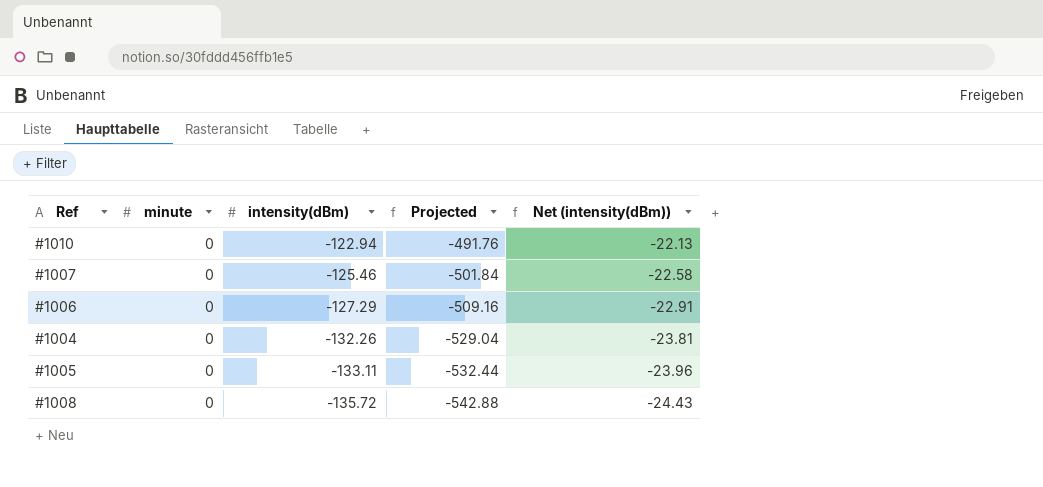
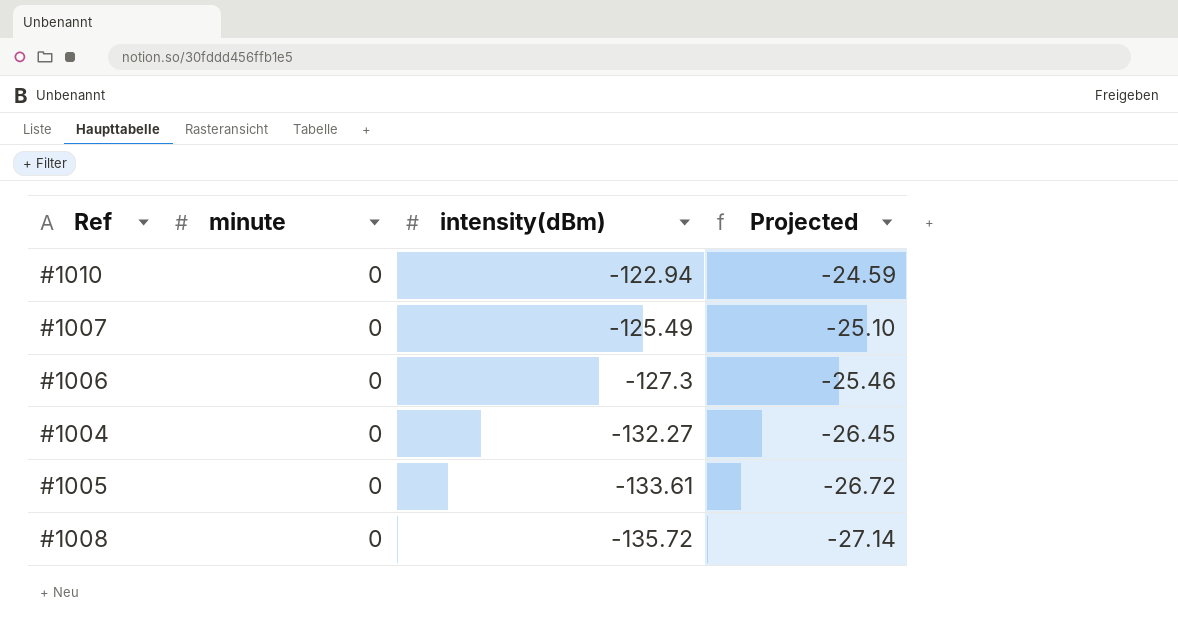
column Net (intensity(dBm)) | formula: [intensity(dBm)] * 0.18 -> none
column Projected | formula: [intensity(dBm)] * 4 -> [intensity(dBm)] * 0.2
#1007 | intensity(dBm): -125.46 -> -125.49
#1006 | intensity(dBm): -127.29 -> -127.3
#1004 | intensity(dBm): -132.26 -> -132.27
#1005 | intensity(dBm): -133.11 -> -133.61

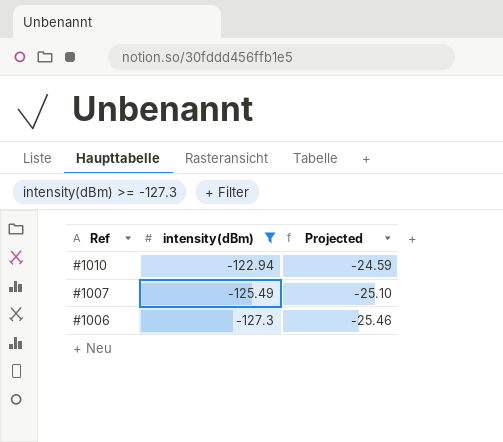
filter: none -> intensity(dBm) >= -127.3
column minute | position: 2 -> none

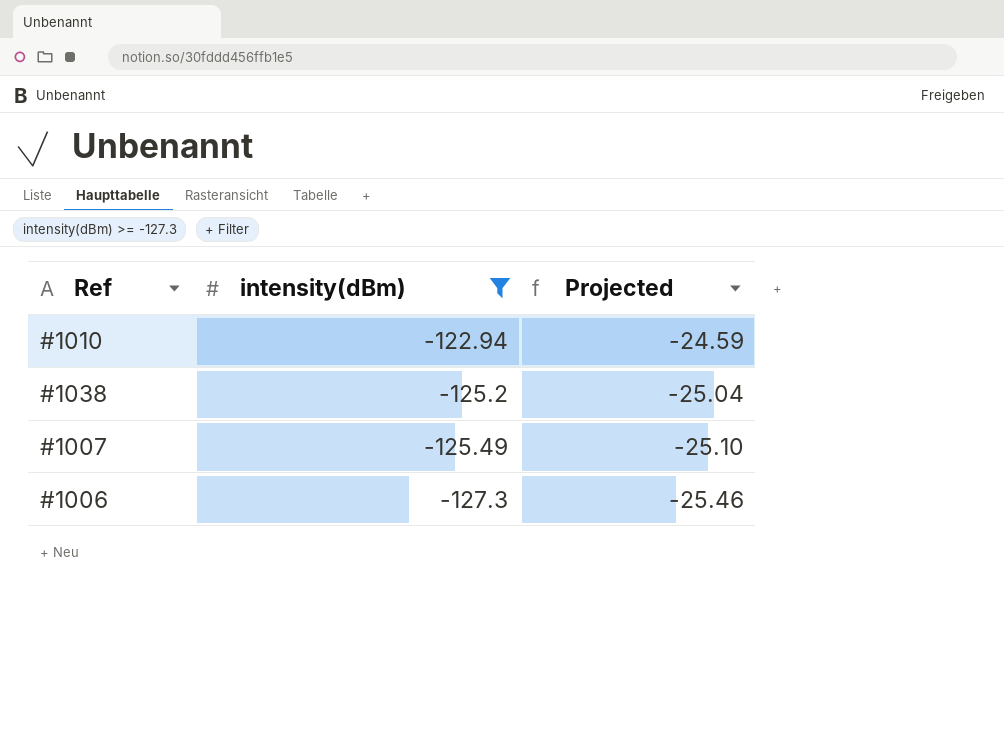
row #1038: none -> -125.2 | -25.04

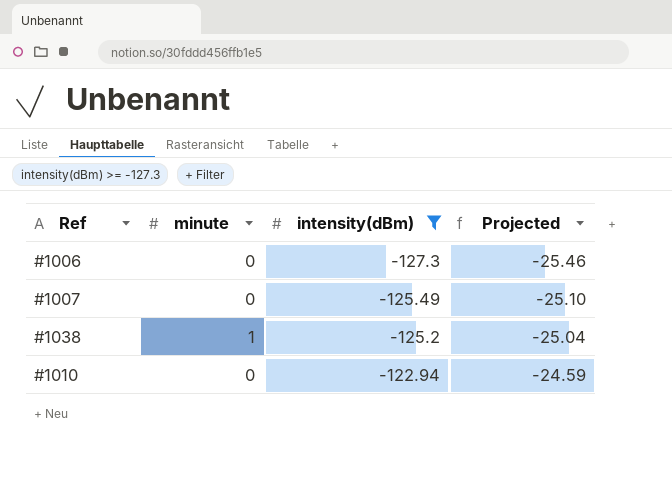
row order: intensity(dBm) descending -> intensity(dBm) ascending
column minute | position: none -> 2

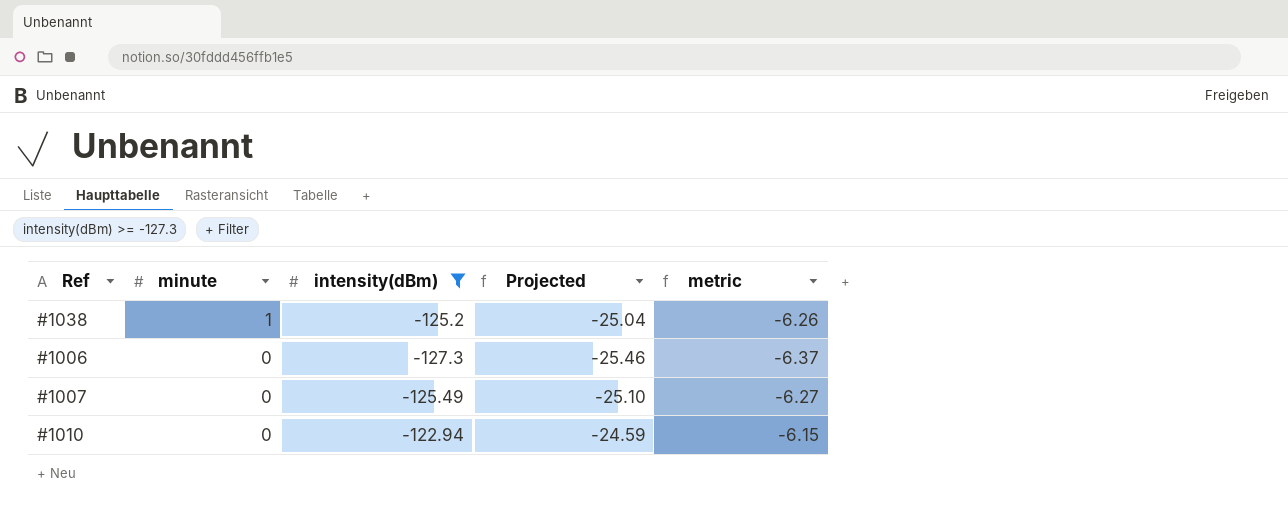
row order: intensity(dBm) ascending -> minute descending
column metric | formula: none -> [intensity(dBm)] * 0.05

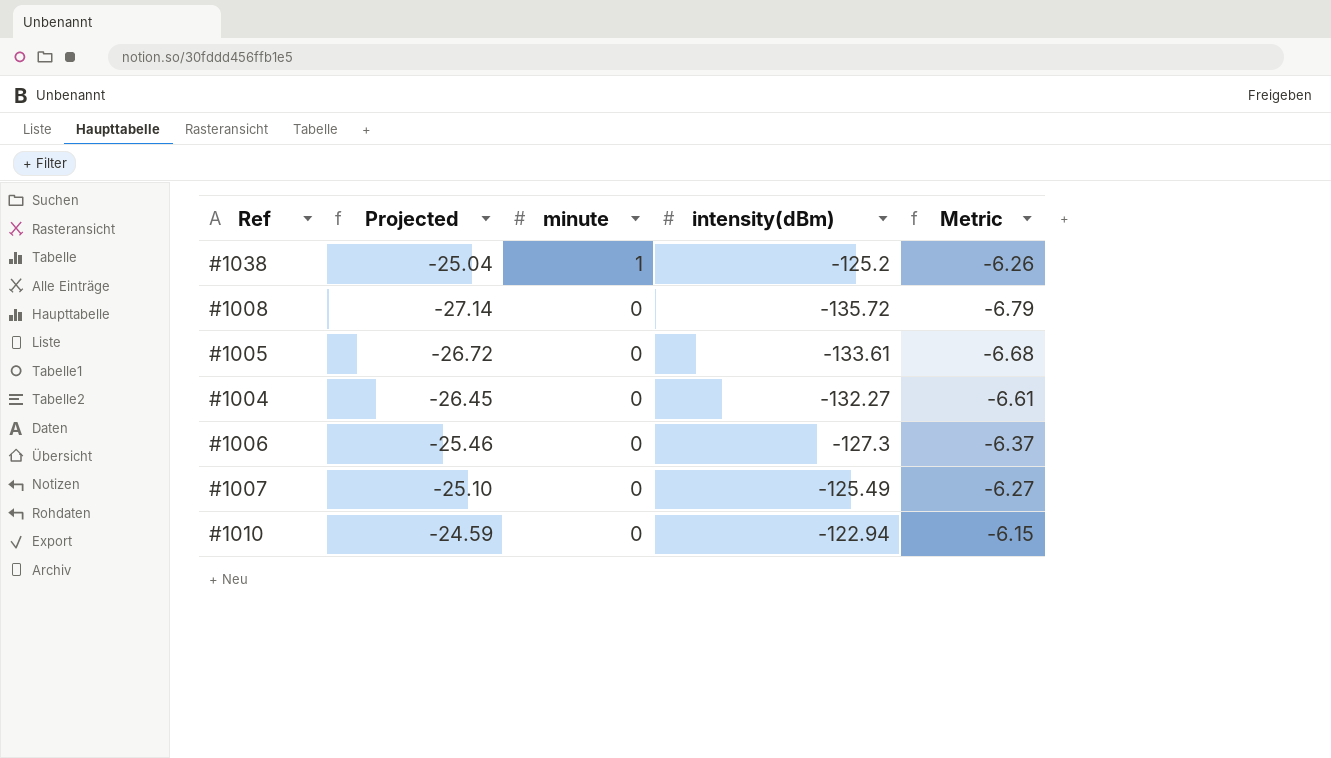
filter: intensity(dBm) >= -127.3 -> none
column Projected | position: 4 -> 2
column name: metric -> Metric

